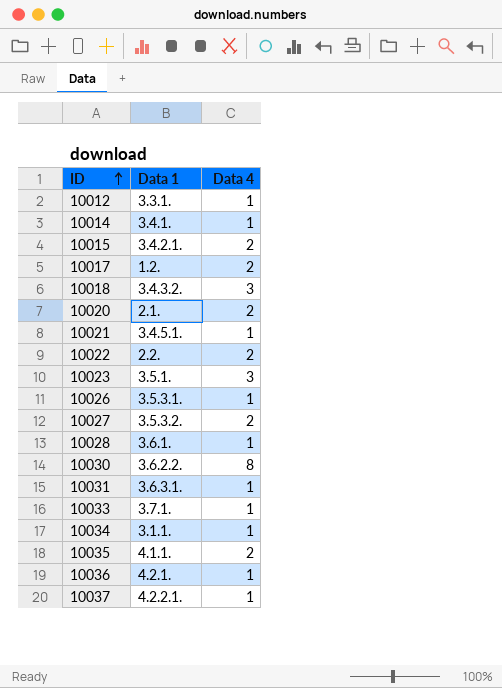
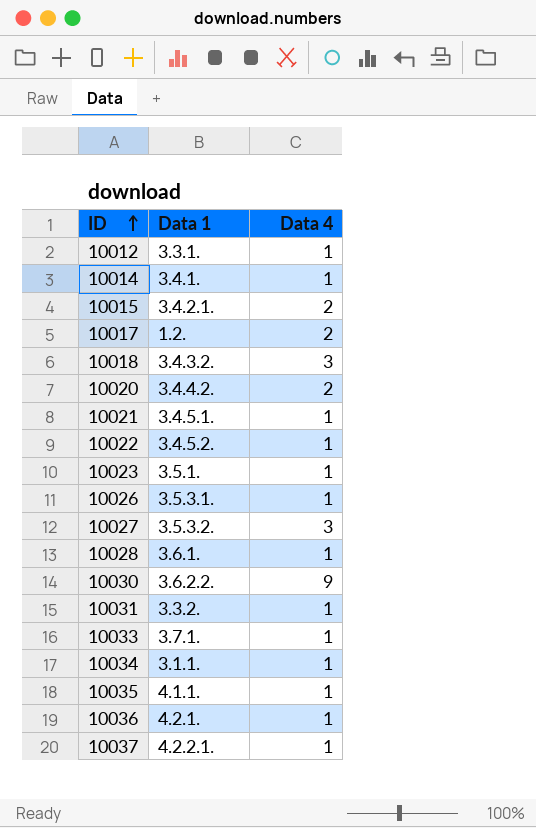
10020 | Data 1: 2.1. -> 3.4.4.2.
10022 | Data 1: 2.2. -> 3.4.5.2.
10022 | Data 4: 2 -> 1
10023 | Data 4: 3 -> 1
10027 | Data 4: 2 -> 3
10030 | Data 4: 8 -> 9
10031 | Data 1: 3.6.3.1. -> 3.3.2.
10035 | Data 4: 2 -> 1

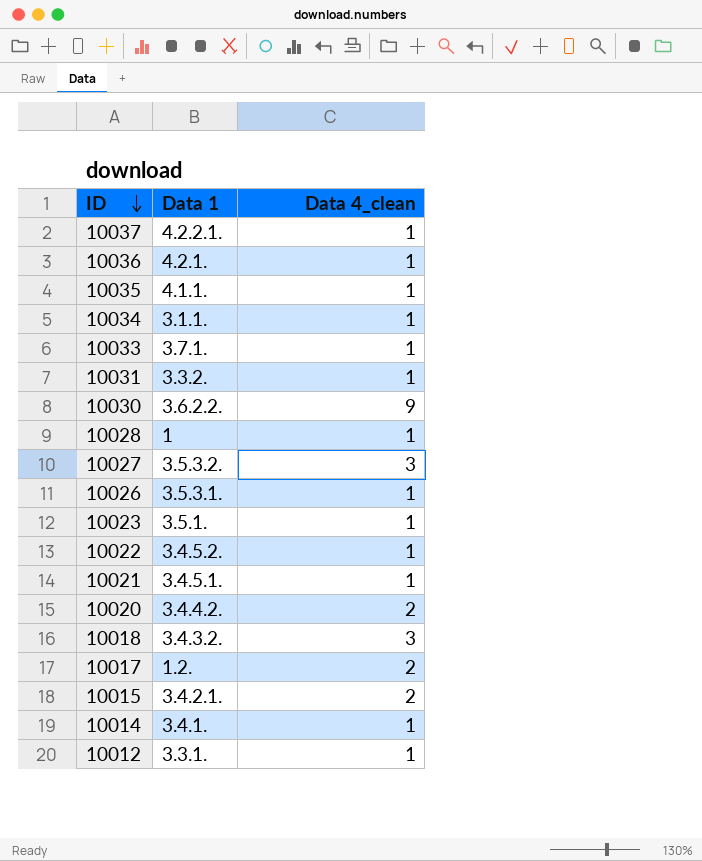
row order: ID ascending -> ID descending
column name: Data 4 -> Data 4_clean
10028 | Data 1: 3.6.1. -> 1

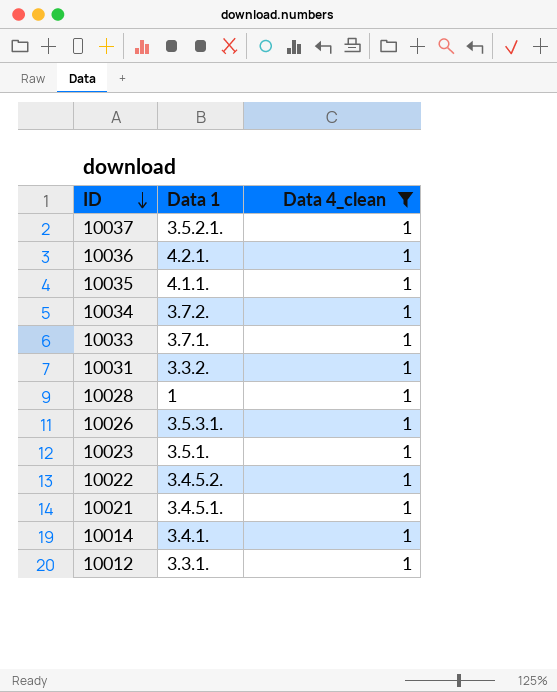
filter: none -> Data 4_clean = 1
10037 | Data 1: 4.2.2.1. -> 3.5.2.1.
10034 | Data 1: 3.1.1. -> 3.7.2.

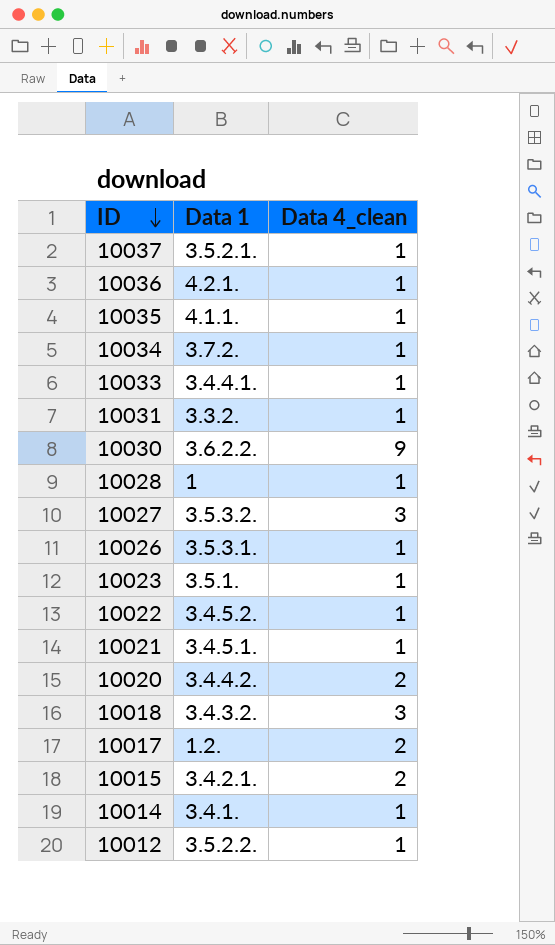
filter: Data 4_clean = 1 -> none
10033 | Data 1: 3.7.1. -> 3.4.4.1.
10012 | Data 1: 3.3.1. -> 3.5.2.2.

